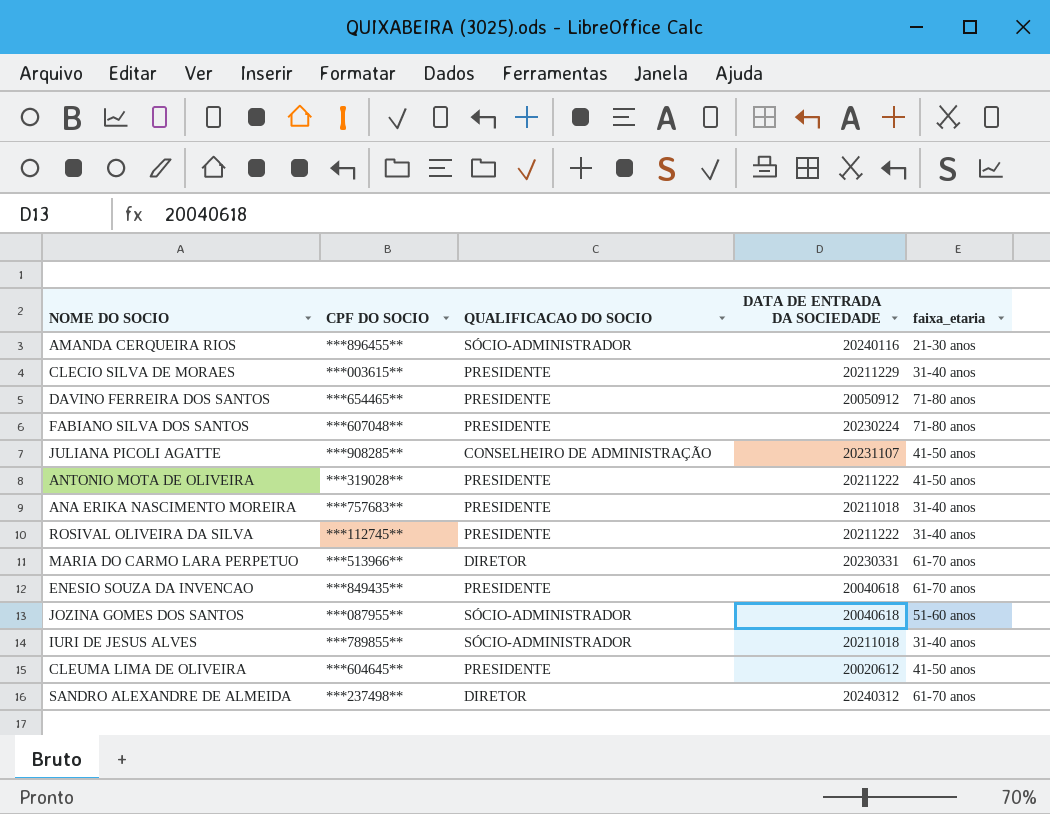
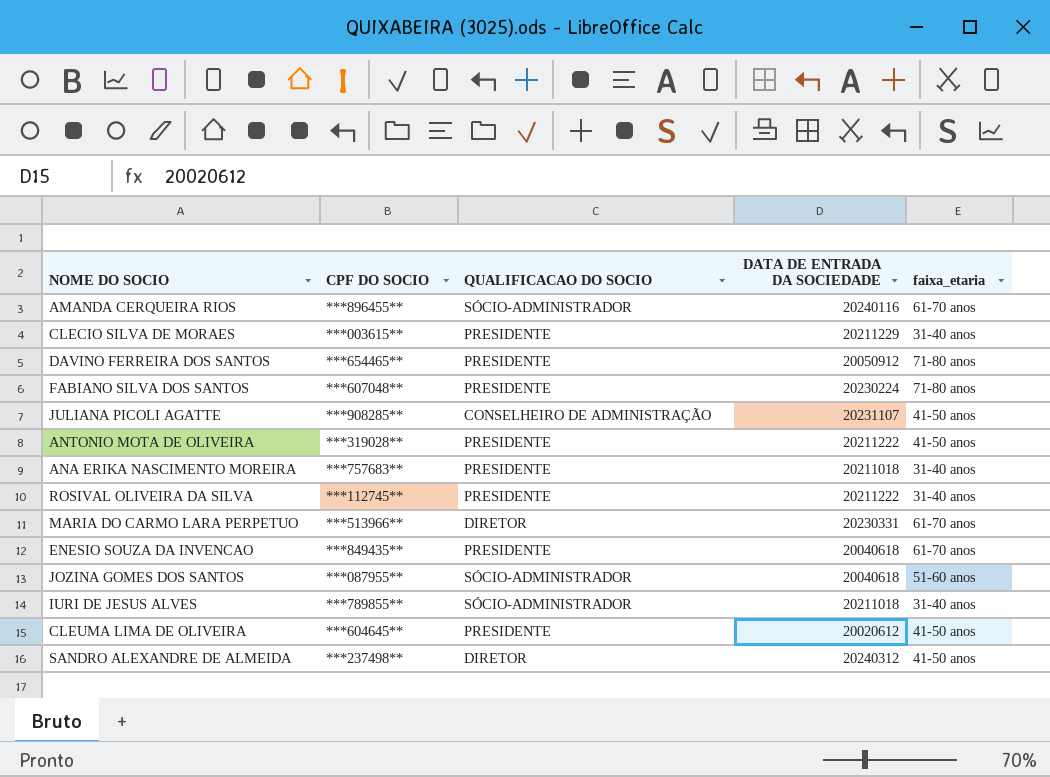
AMANDA CERQUEIRA RIOS | faixa_etaria: 21-30 anos -> 61-70 anos
SANDRO ALEXANDRE DE ALMEIDA | faixa_etaria: 61-70 anos -> 41-50 anos

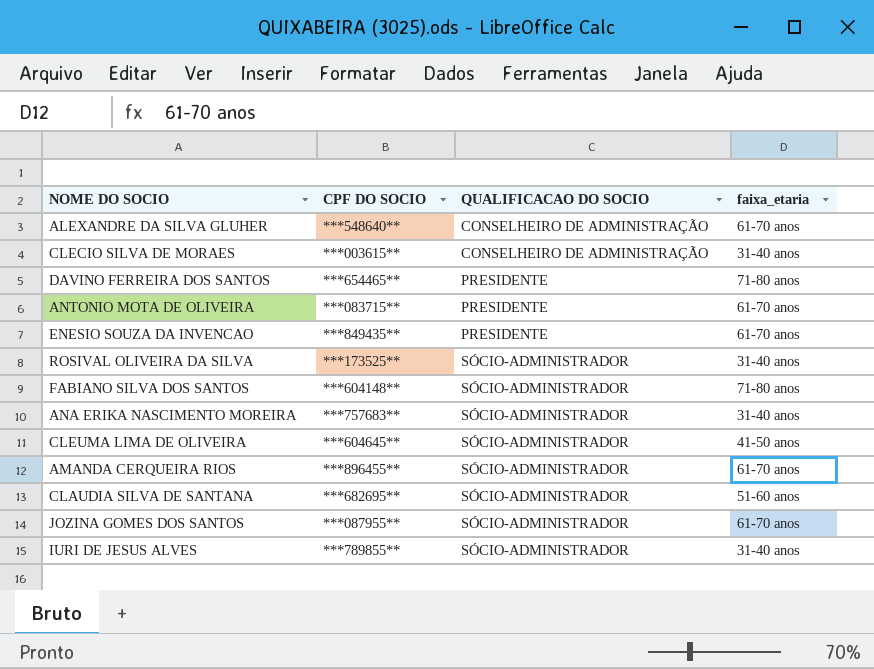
row order: none -> QUALIFICACAO DO SOCIO ascending
column DATA DE ENTRADA DA SOCIEDADE | position: 4 -> none
row JULIANA PICOLI AGATTE: ***908285** | CONSELHEIRO DE ADMINISTRAÇÃO | 20231107 | 41-50 anos -> none
row MARIA DO CARMO LARA PERPETUO: ***513966** | DIRETOR | 20230331 | 61-70 anos -> none
row SANDRO ALEXANDRE DE ALMEIDA: ***237498** | DIRETOR | 20240312 | 41-50 anos -> none
row ALEXANDRE DA SILVA GLUHER: none -> ***548640** | CONSELHEIRO DE ADMINISTRAÇÃO | 61-70 anos
CLECIO SILVA DE MORAES | QUALIFICACAO DO SOCIO: PRESIDENTE -> CONSELHEIRO DE ADMINISTRAÇÃO
ANTONIO MOTA DE OLIVEIRA | CPF DO SOCIO: ***319028** -> ***083715**
ANTONIO MOTA DE OLIVEIRA | faixa_etaria: 41-50 anos -> 61-70 anos
ROSIVAL OLIVEIRA DA SILVA | CPF DO SOCIO: ***112745** -> ***173525**
ROSIVAL OLIVEIRA DA SILVA | QUALIFICACAO DO SOCIO: PRESIDENTE -> SÓCIO-ADMINISTRADOR
FABIANO SILVA DOS SANTOS | CPF DO SOCIO: ***607048** -> ***604148**
FABIANO SILVA DOS SANTOS | QUALIFICACAO DO SOCIO: PRESIDENTE -> SÓCIO-ADMINISTRADOR
ANA ERIKA NASCIMENTO MOREIRA | QUALIFICACAO DO SOCIO: PRESIDENTE -> SÓCIO-ADMINISTRADOR
CLEUMA LIMA DE OLIVEIRA | QUALIFICACAO DO SOCIO: PRESIDENTE -> SÓCIO-ADMINISTRADOR
row CLAUDIA SILVA DE SANTANA: none -> ***682695** | SÓCIO-ADMINISTRADOR | 51-60 anos
JOZINA GOMES DOS SANTOS | faixa_etaria: 51-60 anos -> 61-70 anos

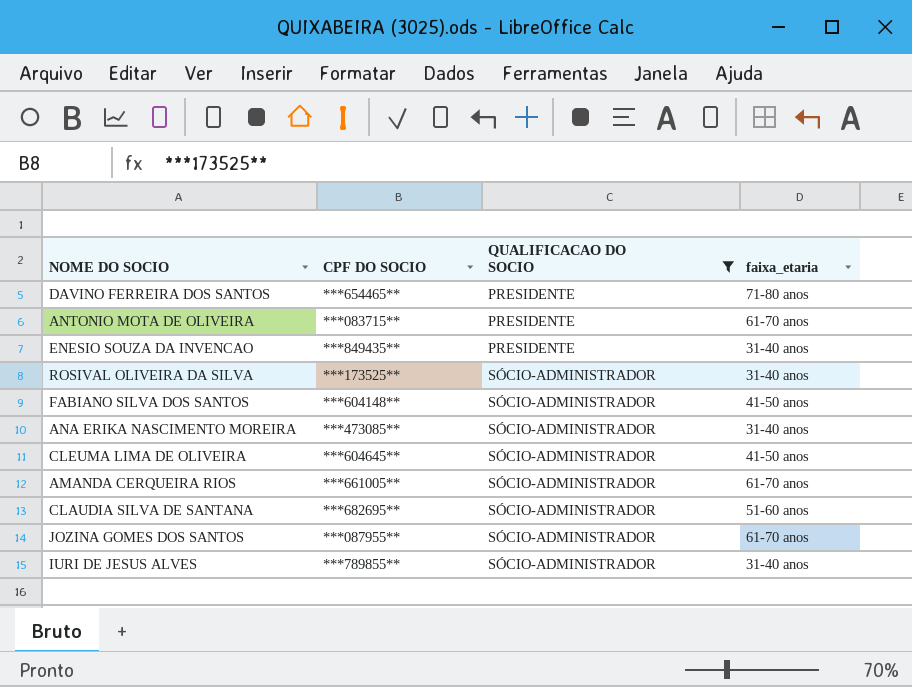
filter: none -> QUALIFICACAO DO SOCIO != CONSELHEIRO DE ADMINISTRAÇÃO
ENESIO SOUZA DA INVENCAO | faixa_etaria: 61-70 anos -> 31-40 anos
FABIANO SILVA DOS SANTOS | faixa_etaria: 71-80 anos -> 41-50 anos
ANA ERIKA NASCIMENTO MOREIRA | CPF DO SOCIO: ***757683** -> ***473085**
AMANDA CERQUEIRA RIOS | CPF DO SOCIO: ***896455** -> ***661005**

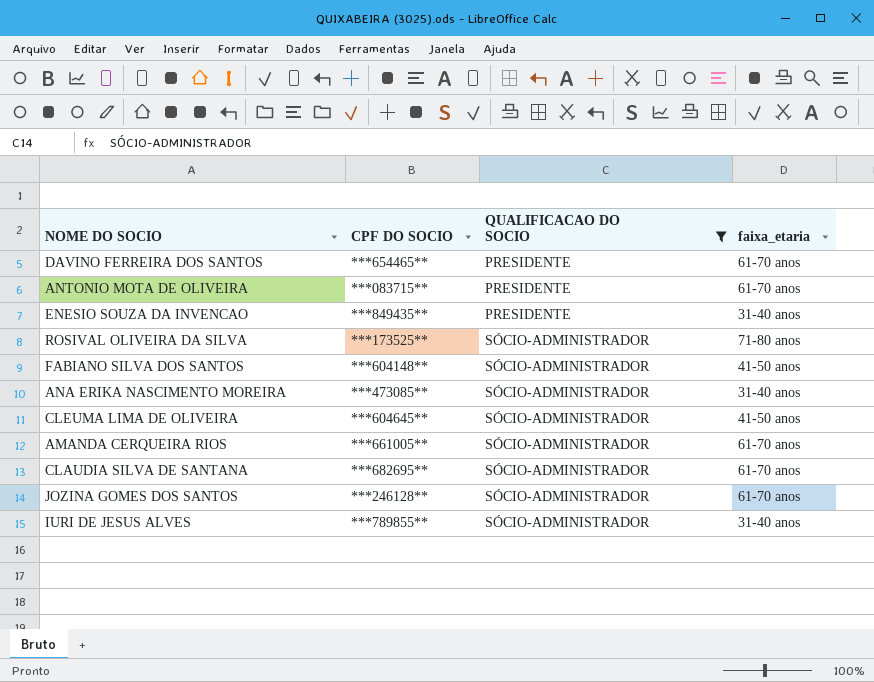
DAVINO FERREIRA DOS SANTOS | faixa_etaria: 71-80 anos -> 61-70 anos
ROSIVAL OLIVEIRA DA SILVA | faixa_etaria: 31-40 anos -> 71-80 anos
CLAUDIA SILVA DE SANTANA | faixa_etaria: 51-60 anos -> 61-70 anos
JOZINA GOMES DOS SANTOS | CPF DO SOCIO: ***087955** -> ***246128**

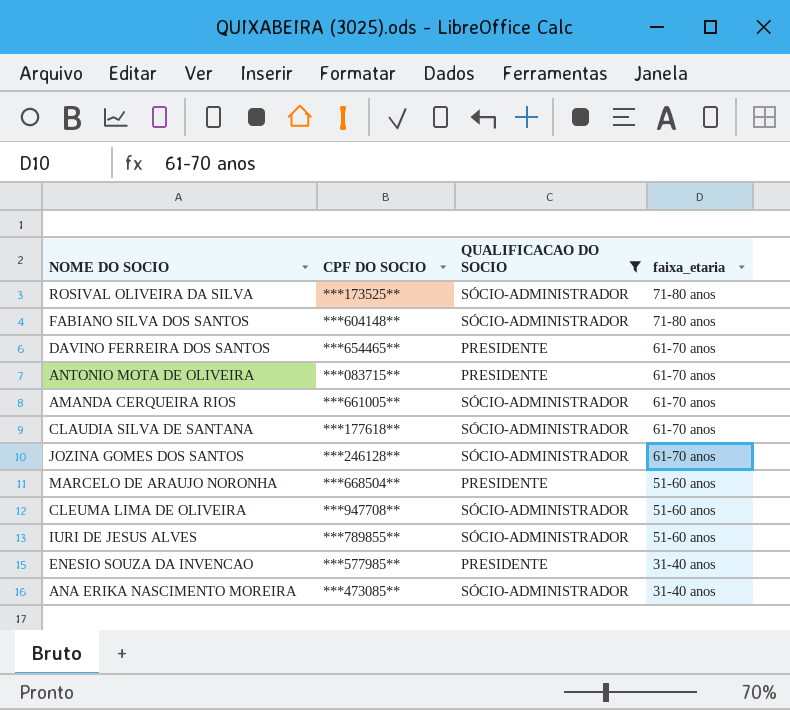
row order: QUALIFICACAO DO SOCIO ascending -> faixa_etaria descending
FABIANO SILVA DOS SANTOS | faixa_etaria: 41-50 anos -> 71-80 anos
CLAUDIA SILVA DE SANTANA | CPF DO SOCIO: ***682695** -> ***177618**
row MARCELO DE ARAUJO NORONHA: none -> ***668504** | PRESIDENTE | 51-60 anos
CLEUMA LIMA DE OLIVEIRA | CPF DO SOCIO: ***604645** -> ***947708**
CLEUMA LIMA DE OLIVEIRA | faixa_etaria: 41-50 anos -> 51-60 anos
IURI DE JESUS ALVES | faixa_etaria: 31-40 anos -> 51-60 anos
ENESIO SOUZA DA INVENCAO | CPF DO SOCIO: ***849435** -> ***577985**

